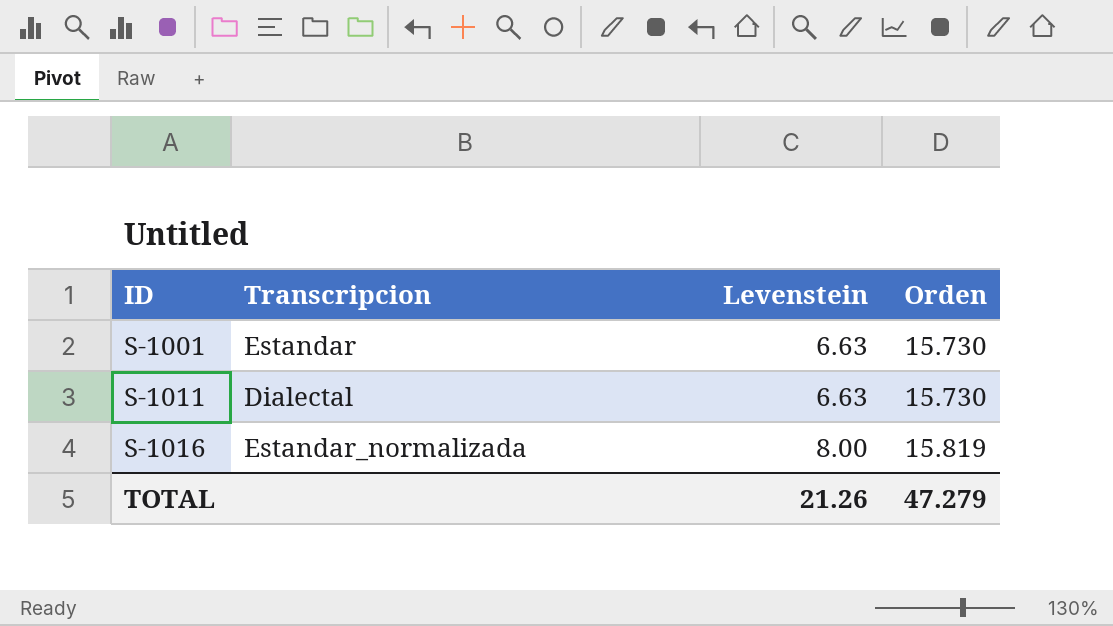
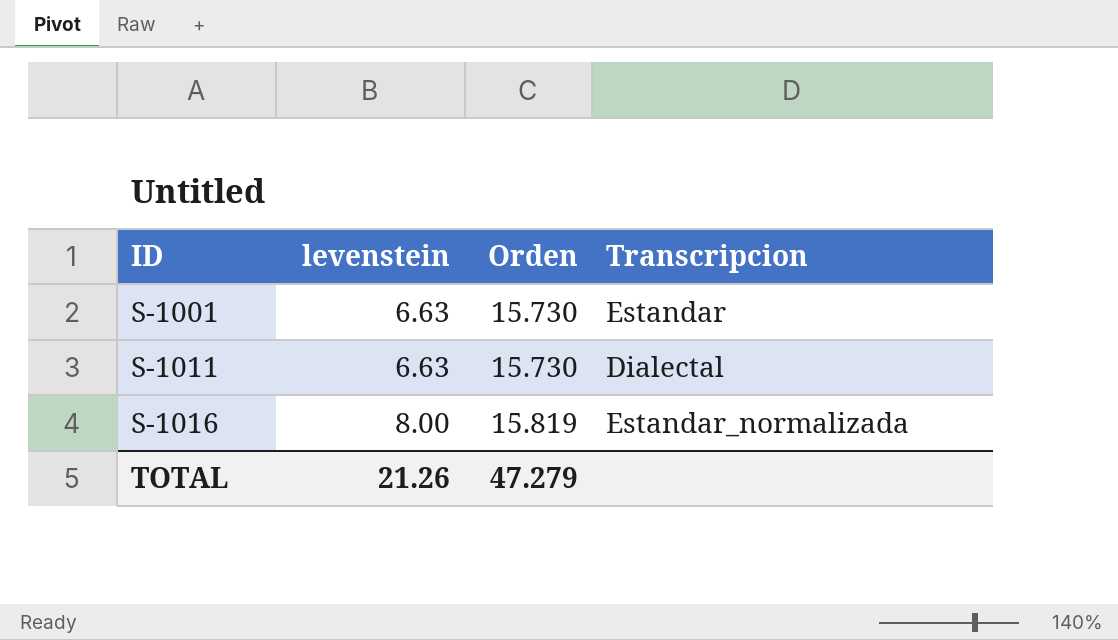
column name: Levenstein -> levenstein
column Transcripcion | position: 2 -> 4

